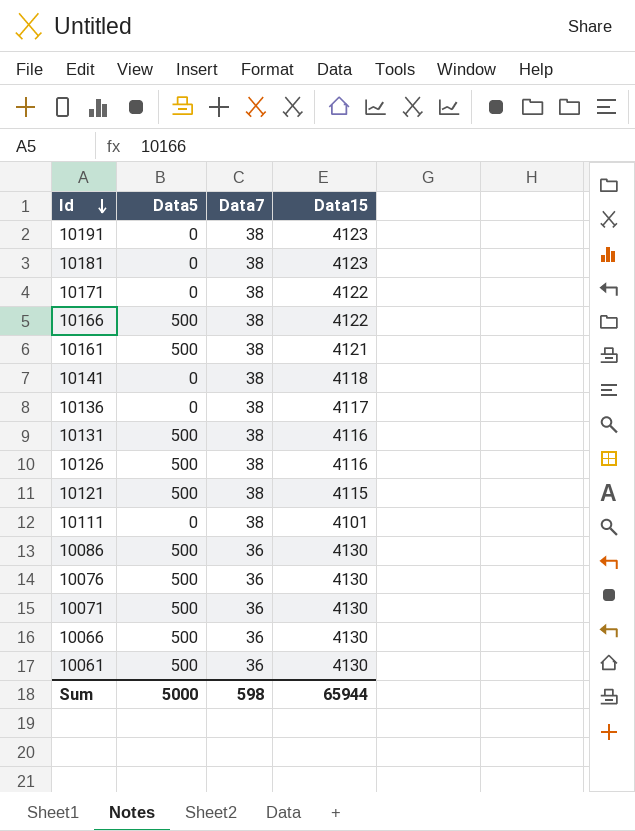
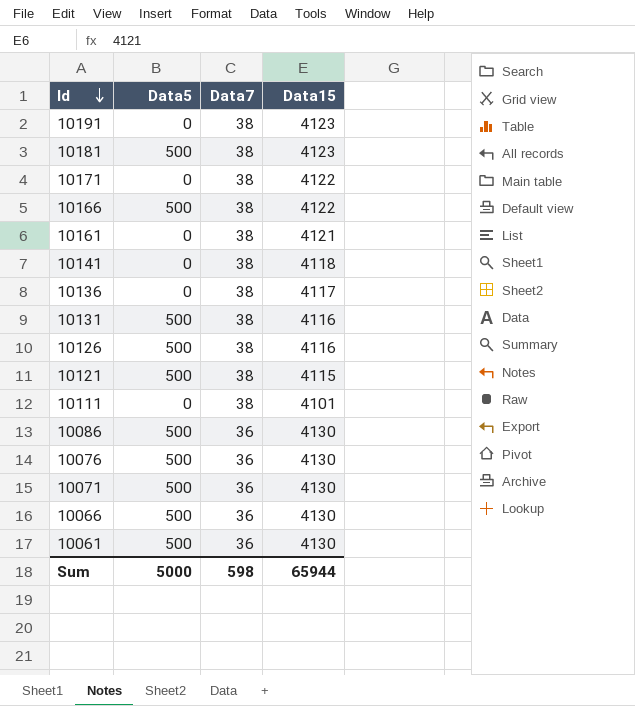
10181 | Data5: 0 -> 500
10161 | Data5: 500 -> 0

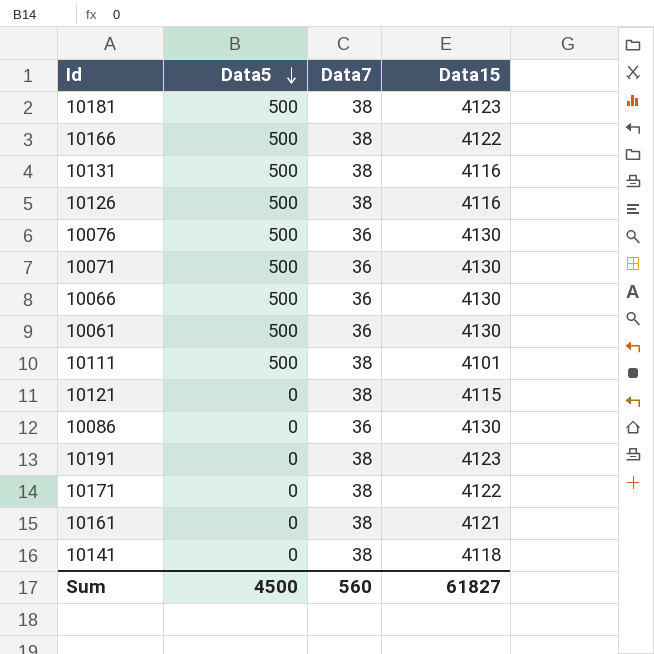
row order: Id descending -> Data5 descending
row 10136: 0 | 38 | 4117 -> none
10111 | Data5: 0 -> 500
10121 | Data5: 500 -> 0
10086 | Data5: 500 -> 0
Sum | Data5: 5000 -> 4500
Sum | Data7: 598 -> 560
Sum | Data15: 65944 -> 61827

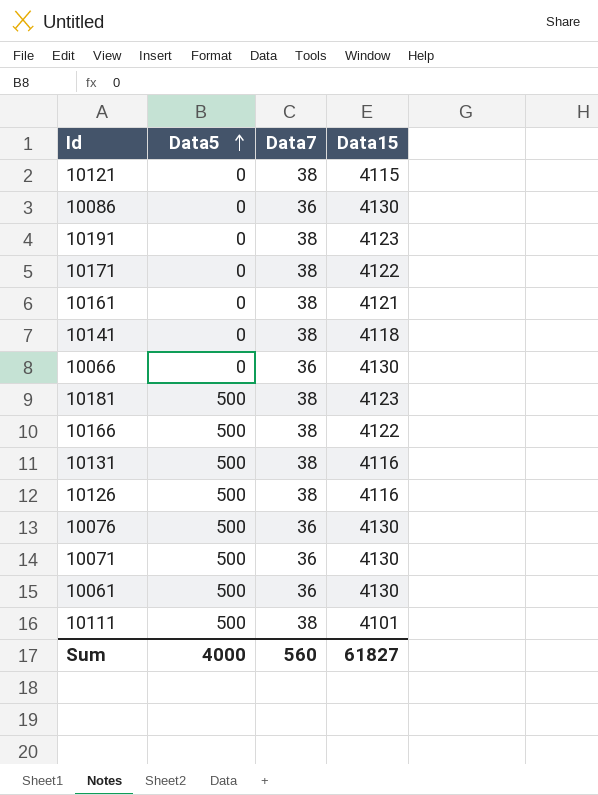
row order: Data5 descending -> Data5 ascending
10066 | Data5: 500 -> 0
Sum | Data5: 4500 -> 4000

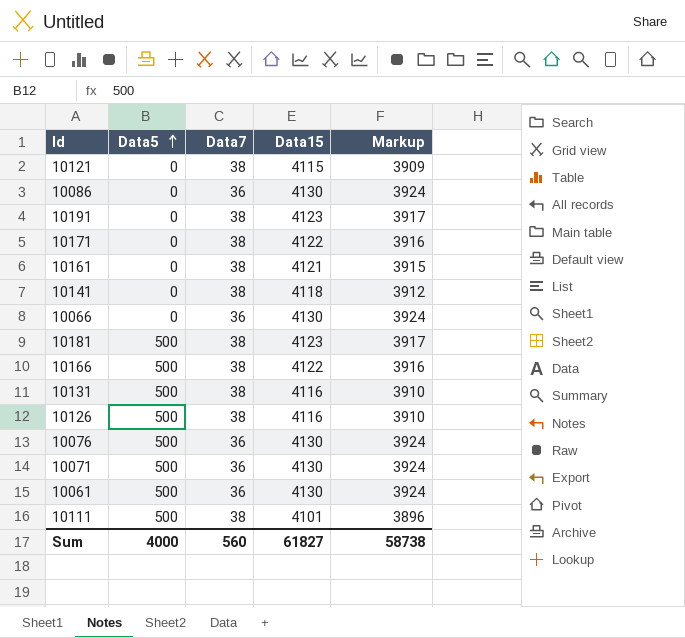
column Markup | formula: none -> [Data15] * 0.95

